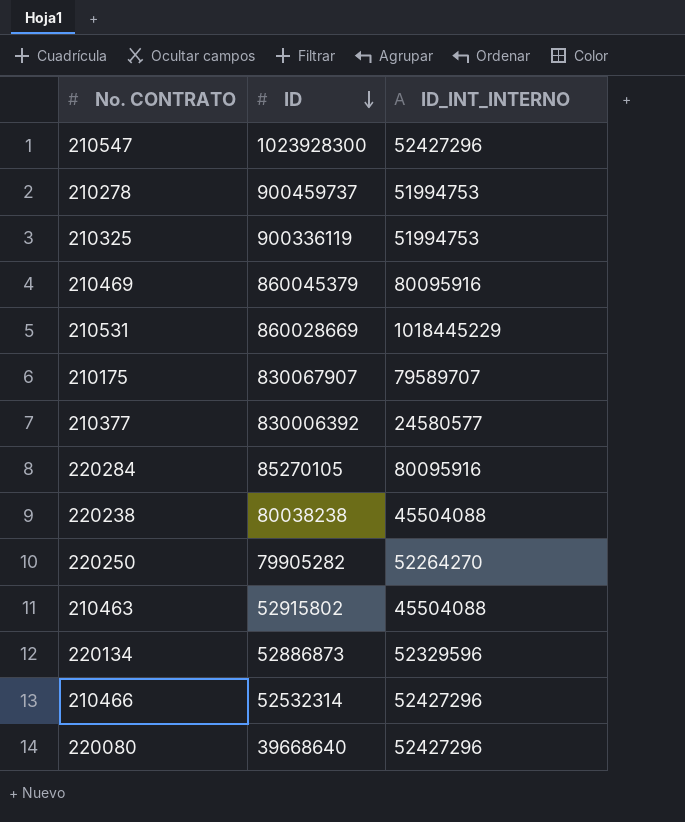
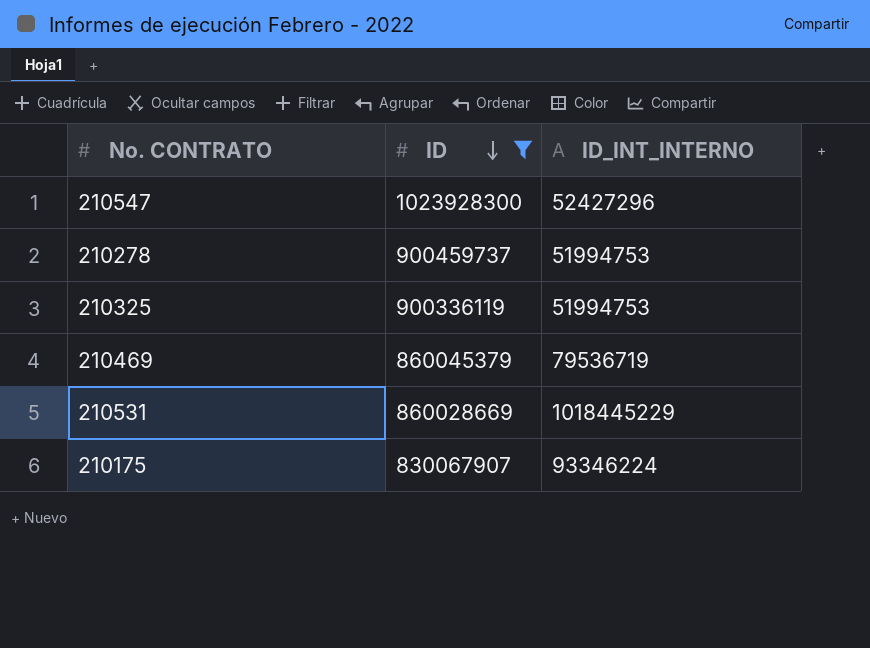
filter: none -> ID >= 830067907
210469 | ID_INT_INTERNO: 80095916 -> 79536719
210175 | ID_INT_INTERNO: 79589707 -> 93346224

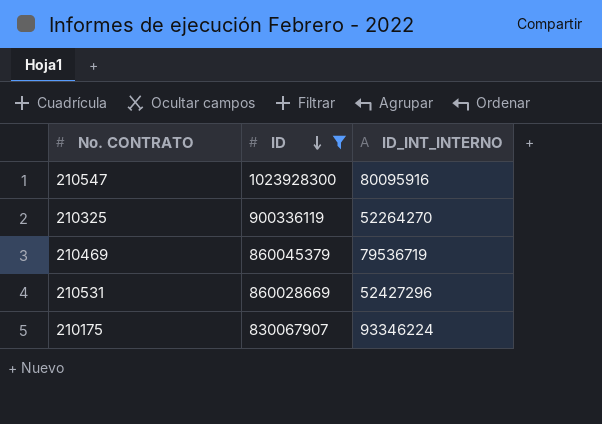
row 210278: 900459737 | 51994753 -> none
210547 | ID_INT_INTERNO: 52427296 -> 80095916
210325 | ID_INT_INTERNO: 51994753 -> 52264270
210531 | ID_INT_INTERNO: 1018445229 -> 52427296

